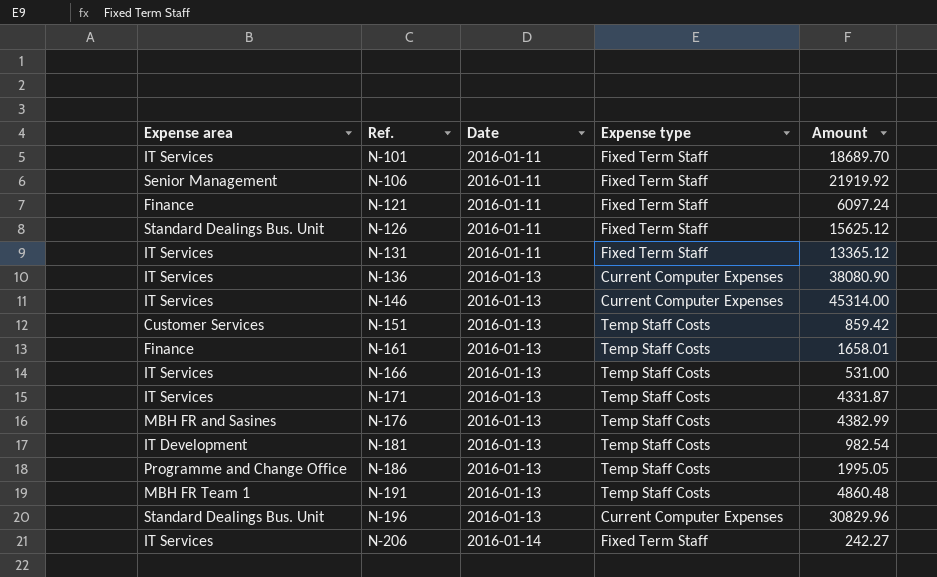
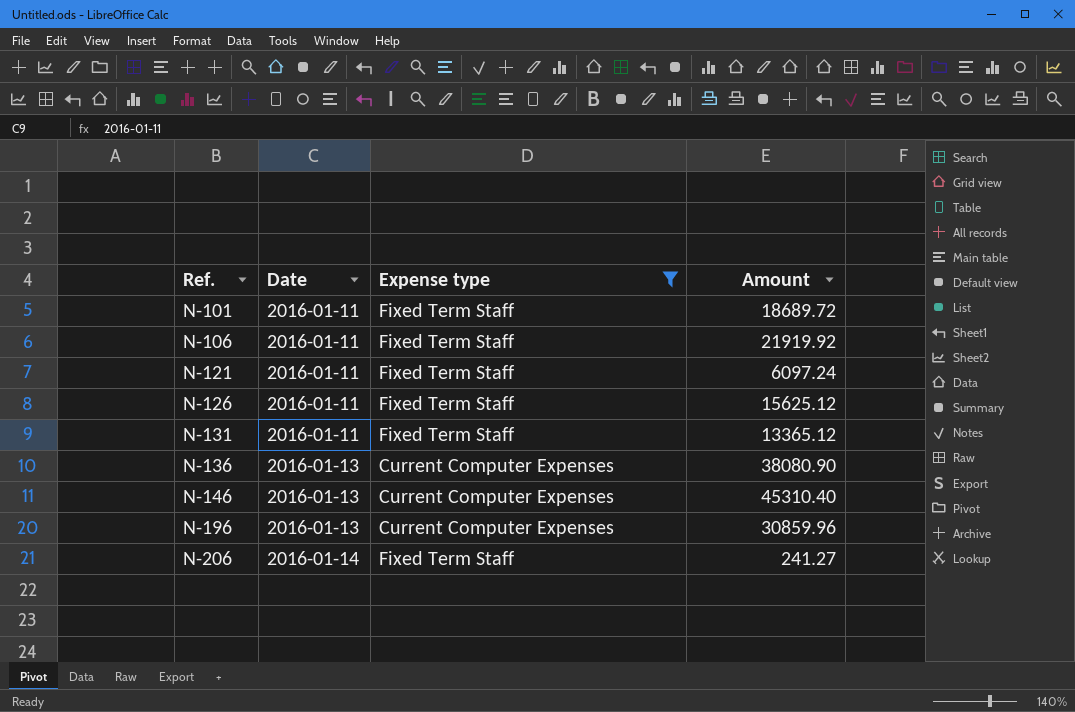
filter: none -> Expense type != Temp Staff Costs
column Expense area | position: 1 -> none
N-101 | Amount: 18689.70 -> 18689.72
N-146 | Amount: 45314.00 -> 45310.40
N-196 | Amount: 30829.96 -> 30859.96
N-206 | Amount: 242.27 -> 241.27

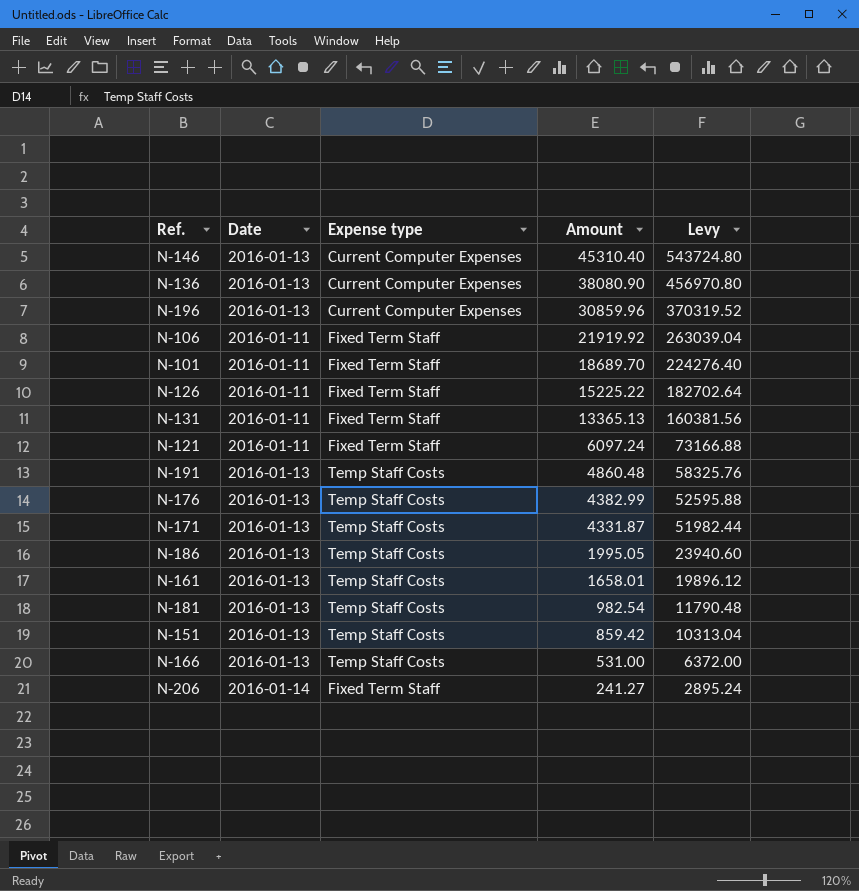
filter: Expense type != Temp Staff Costs -> none
row order: Ref. ascending -> Amount descending
column Levy | formula: none -> [Amount] * 12
N-101 | Amount: 18689.72 -> 18689.70
N-126 | Amount: 15625.12 -> 15225.22
N-131 | Amount: 13365.12 -> 13365.13

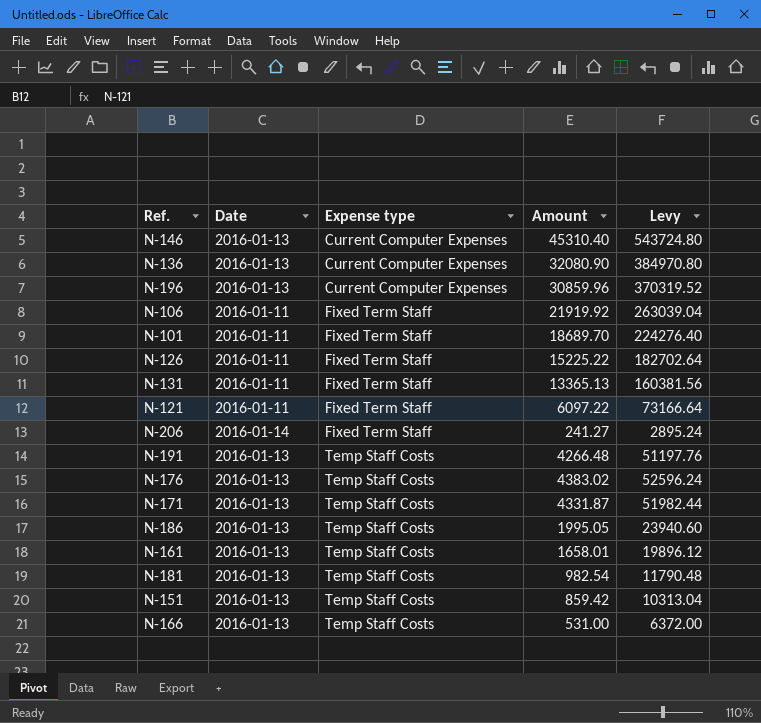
row order: Amount descending -> Expense type ascending
N-136 | Amount: 38080.90 -> 32080.90
N-136 | Levy: 456970.80 -> 384970.80
N-121 | Amount: 6097.24 -> 6097.22
N-121 | Levy: 73166.88 -> 73166.64
N-191 | Amount: 4860.48 -> 4266.48
N-191 | Levy: 58325.76 -> 51197.76
N-176 | Amount: 4382.99 -> 4383.02
N-176 | Levy: 52595.88 -> 52596.24

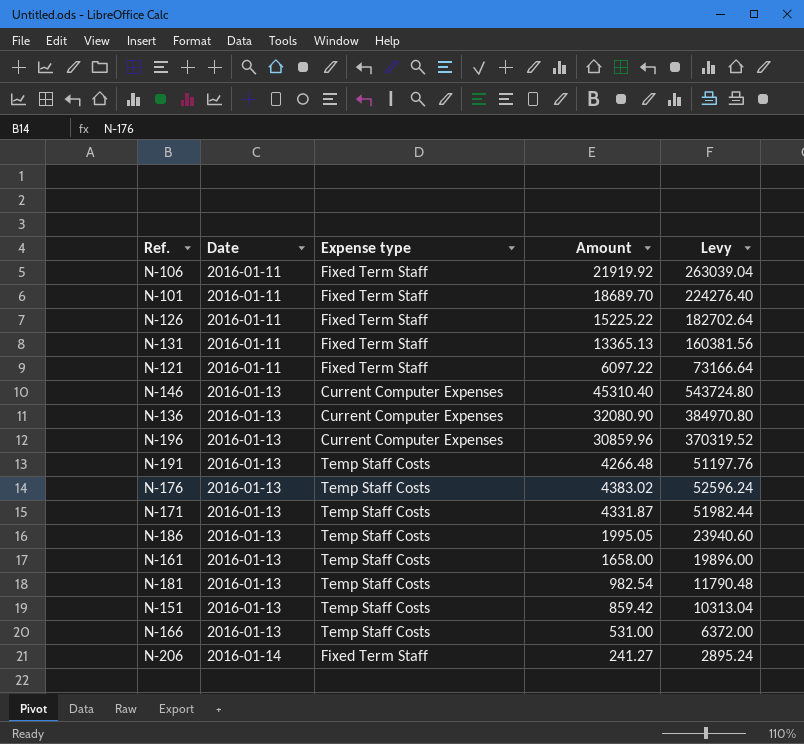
row order: Expense type ascending -> Date ascending
N-161 | Amount: 1658.01 -> 1658.00
N-161 | Levy: 19896.12 -> 19896.00

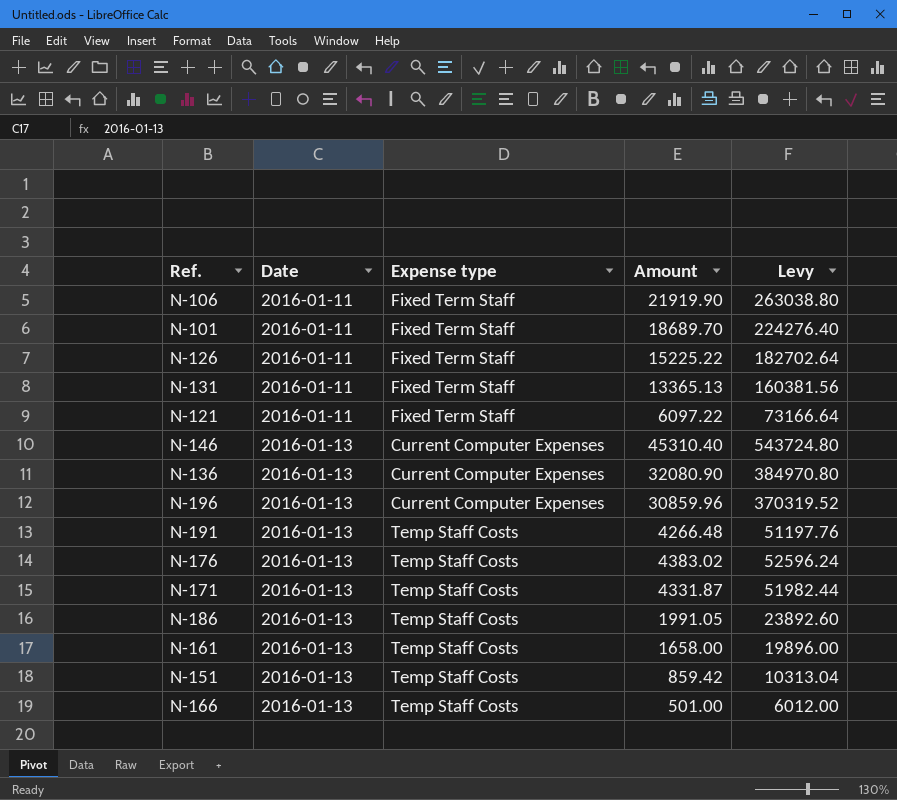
row N-181: 2016-01-13 | Temp Staff Costs | 982.54 | 11790.48 -> none
row N-206: 2016-01-14 | Fixed Term Staff | 241.27 | 2895.24 -> none
N-106 | Amount: 21919.92 -> 21919.90
N-106 | Levy: 263039.04 -> 263038.80
N-186 | Amount: 1995.05 -> 1991.05
N-186 | Levy: 23940.60 -> 23892.60
N-166 | Amount: 531.00 -> 501.00
N-166 | Levy: 6372.00 -> 6012.00

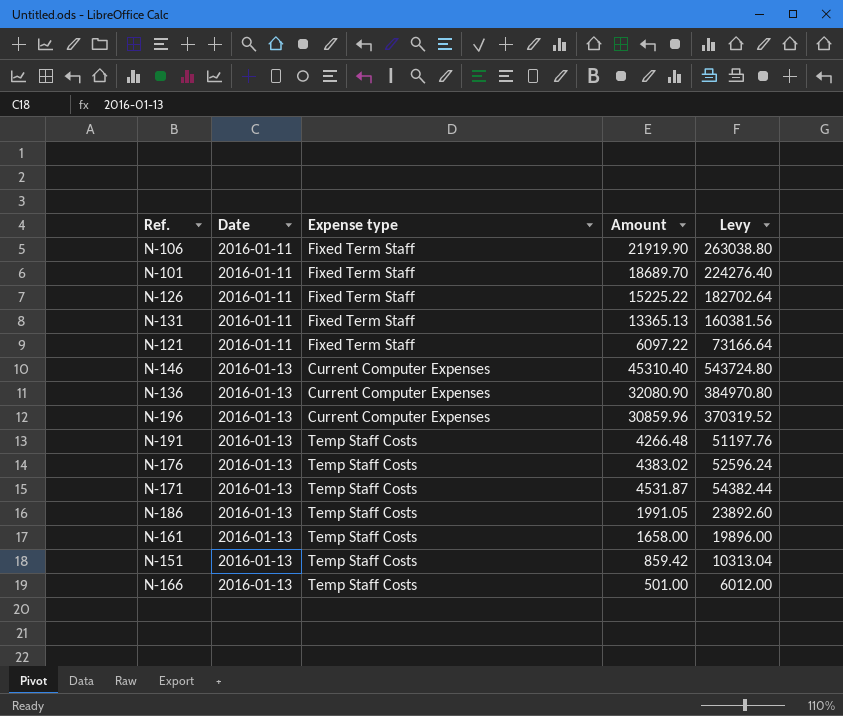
N-171 | Amount: 4331.87 -> 4531.87
N-171 | Levy: 51982.44 -> 54382.44

